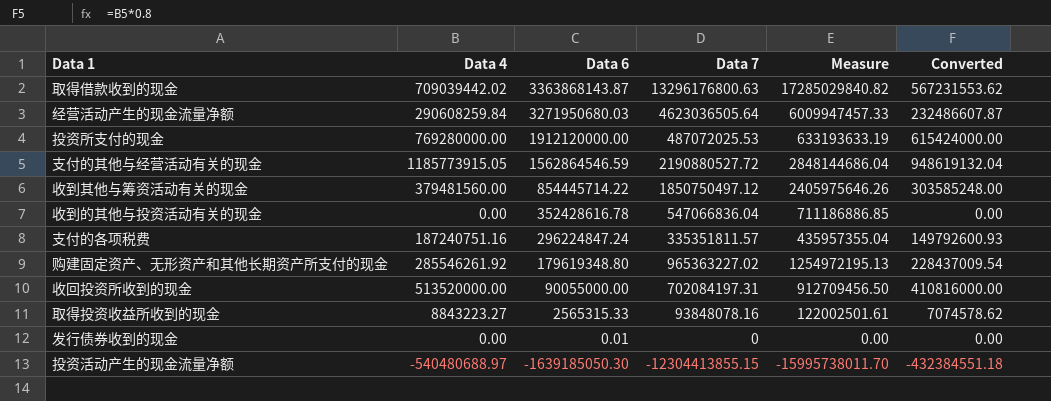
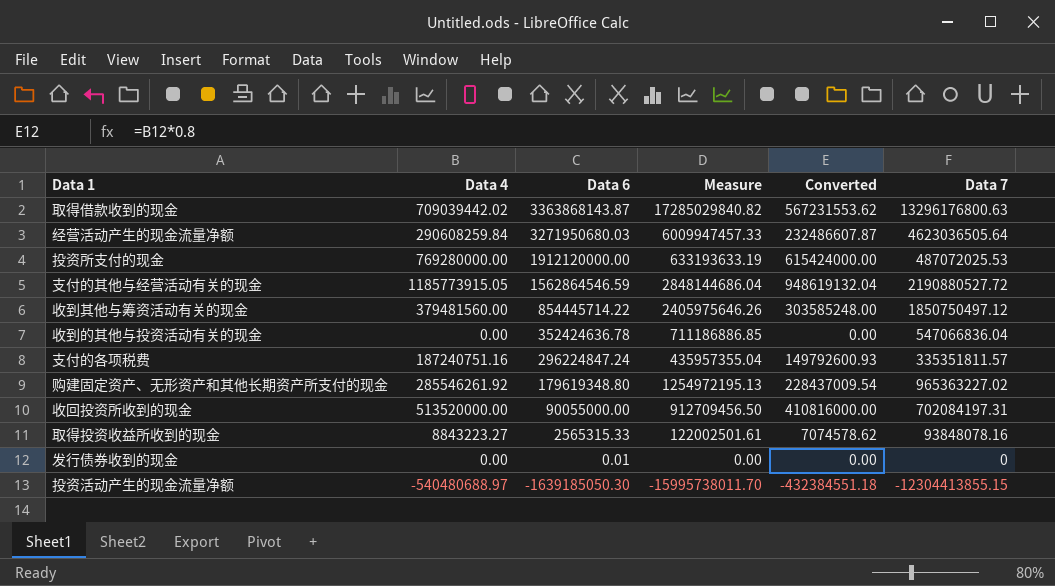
column Data 7 | position: 4 -> 6
收到的其他与投资活动有关的现金 | Data 6: 352428616.78 -> 352424636.78

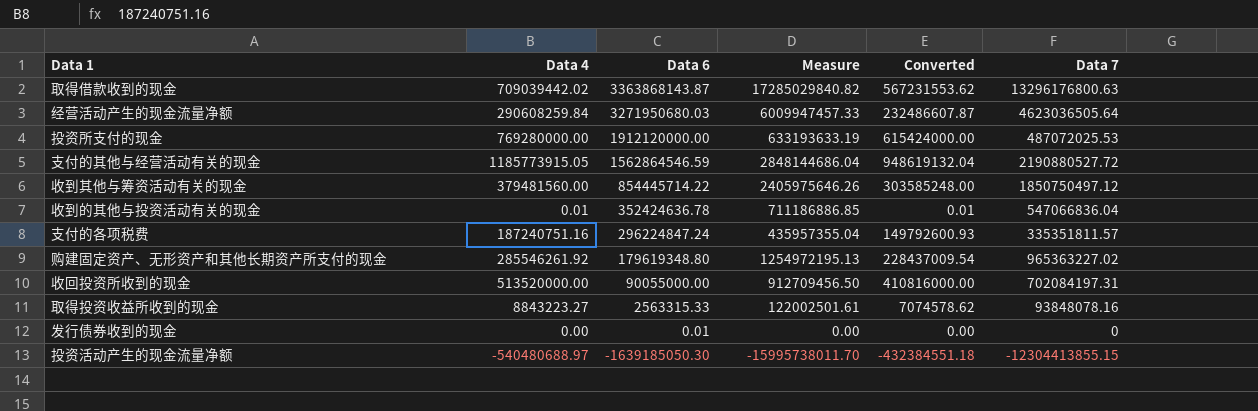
收到的其他与投资活动有关的现金 | Data 4: 0.00 -> 0.01
收到的其他与投资活动有关的现金 | Converted: 0.00 -> 0.01
取得投资收益所收到的现金 | Data 6: 2565315.33 -> 2563315.33

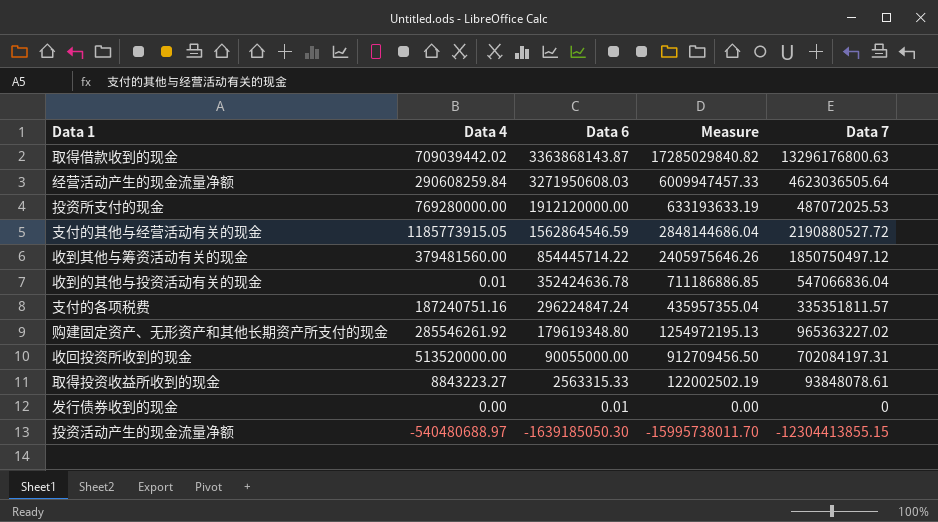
column Converted | formula: [Data 4] * 0.8 -> none
经营活动产生的现金流量净额 | Data 6: 3271950680.03 -> 3271950608.03
取得投资收益所收到的现金 | Measure: 122002501.61 -> 122002502.19
取得投资收益所收到的现金 | Data 7: 93848078.16 -> 93848078.61

